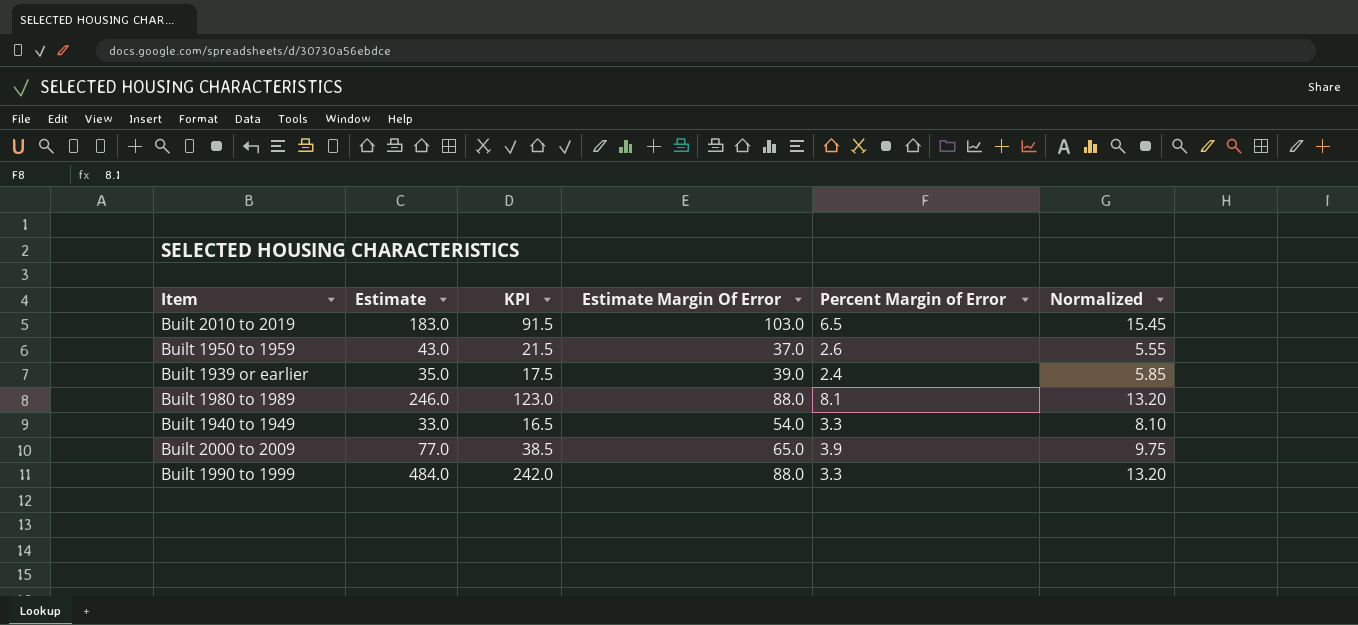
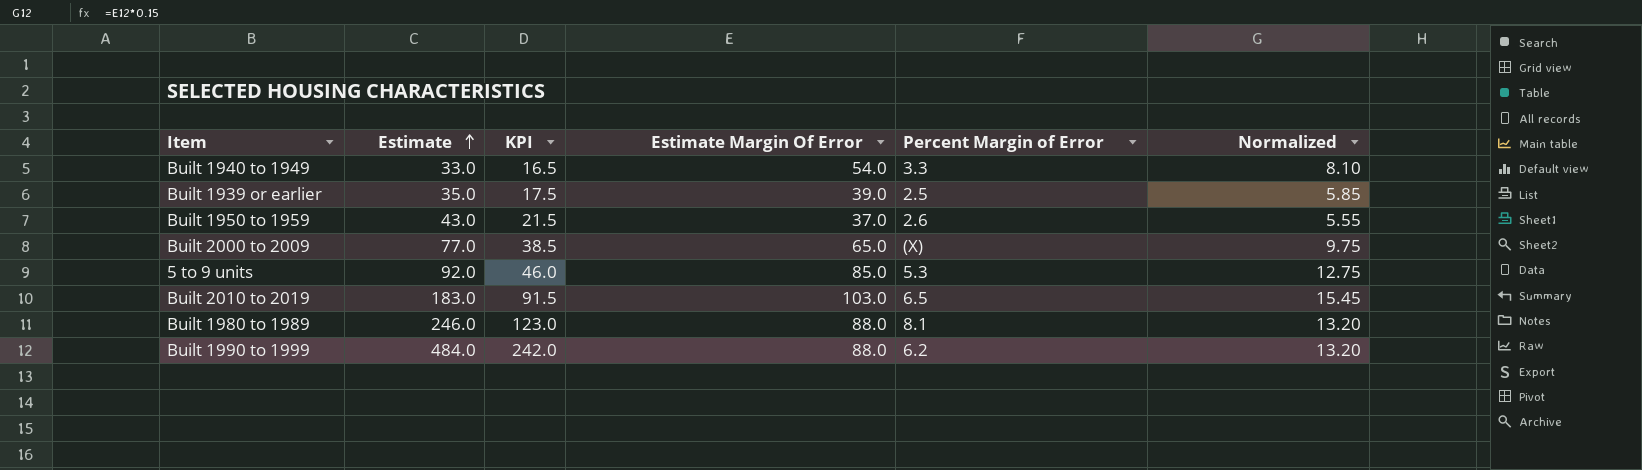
row order: none -> Estimate ascending
Built 1939 or earlier | Percent Margin of Error: 2.4 -> 2.5
Built 2000 to 2009 | Percent Margin of Error: 3.9 -> (X)
row 5 to 9 units: none -> 92.0 | 46.0 | 85.0 | 5.3 | 12.75
Built 1990 to 1999 | Percent Margin of Error: 3.3 -> 6.2

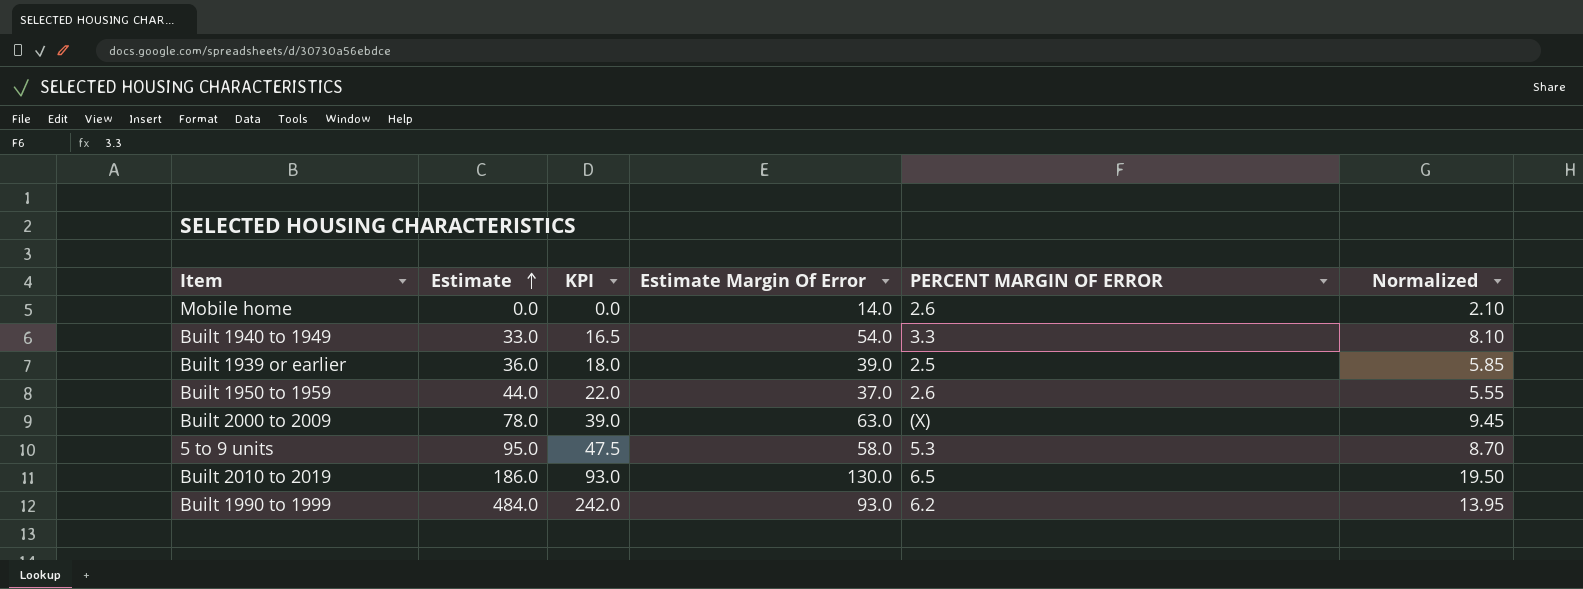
column name: Percent Margin of Error -> PERCENT MARGIN OF ERROR
row Built 1980 to 1989: 246.0 | 123.0 | 88.0 | 8.1 | 13.20 -> none
row Mobile home: none -> 0.0 | 0.0 | 14.0 | 2.6 | 2.10
Built 1939 or earlier | Estimate: 35.0 -> 36.0
Built 1939 or earlier | KPI: 17.5 -> 18.0
Built 1950 to 1959 | Estimate: 43.0 -> 44.0
Built 1950 to 1959 | KPI: 21.5 -> 22.0
Built 2000 to 2009 | Estimate: 77.0 -> 78.0
Built 2000 to 2009 | KPI: 38.5 -> 39.0
Built 2000 to 2009 | Estimate Margin Of Error: 65.0 -> 63.0
Built 2000 to 2009 | Normalized: 9.75 -> 9.45
5 to 9 units | Estimate: 92.0 -> 95.0
5 to 9 units | KPI: 46.0 -> 47.5
5 to 9 units | Estimate Margin Of Error: 85.0 -> 58.0
5 to 9 units | Normalized: 12.75 -> 8.70
Built 2010 to 2019 | Estimate: 183.0 -> 186.0
Built 2010 to 2019 | KPI: 91.5 -> 93.0
Built 2010 to 2019 | Estimate Margin Of Error: 103.0 -> 130.0
Built 2010 to 2019 | Normalized: 15.45 -> 19.50
Built 1990 to 1999 | Estimate Margin Of Error: 88.0 -> 93.0
Built 1990 to 1999 | Normalized: 13.20 -> 13.95

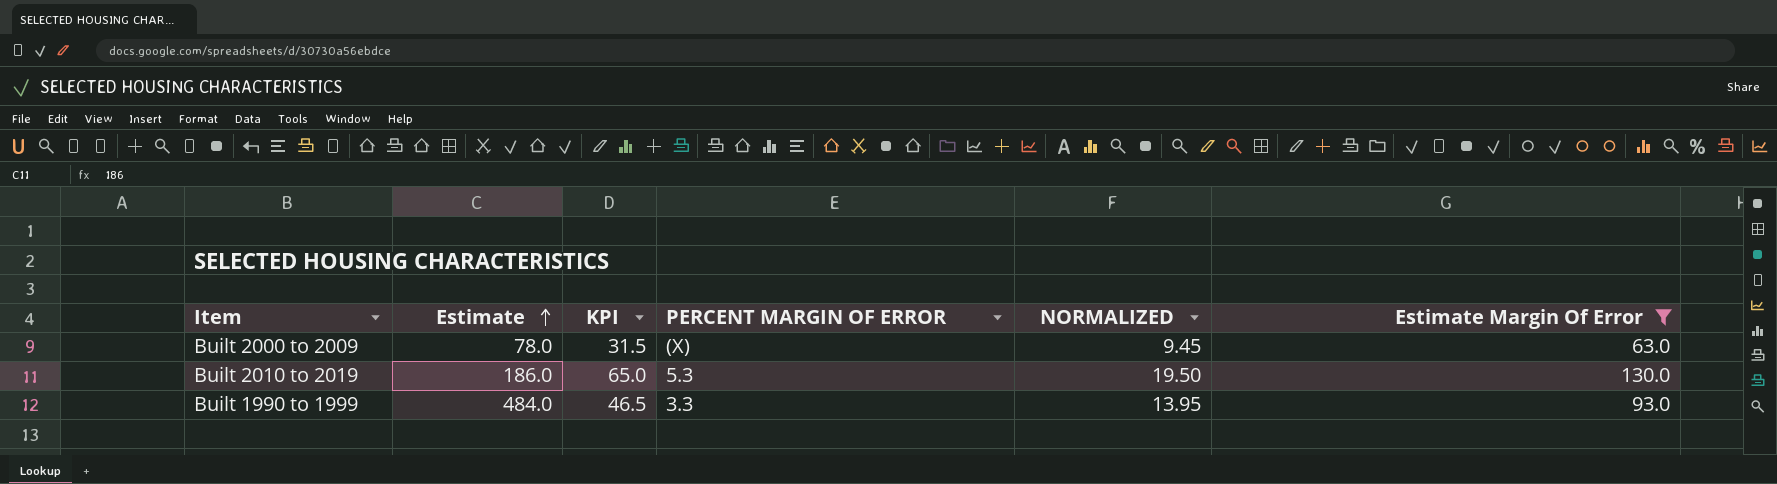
filter: none -> Estimate Margin Of Error >= 63.0
column KPI | formula: [Estimate] * 0.5 -> [Estimate Margin Of Error] * 0.5
column name: Normalized -> NORMALIZED
column Estimate Margin Of Error | position: 4 -> 6
Built 2010 to 2019 | PERCENT MARGIN OF ERROR: 6.5 -> 5.3
Built 1990 to 1999 | PERCENT MARGIN OF ERROR: 6.2 -> 3.3

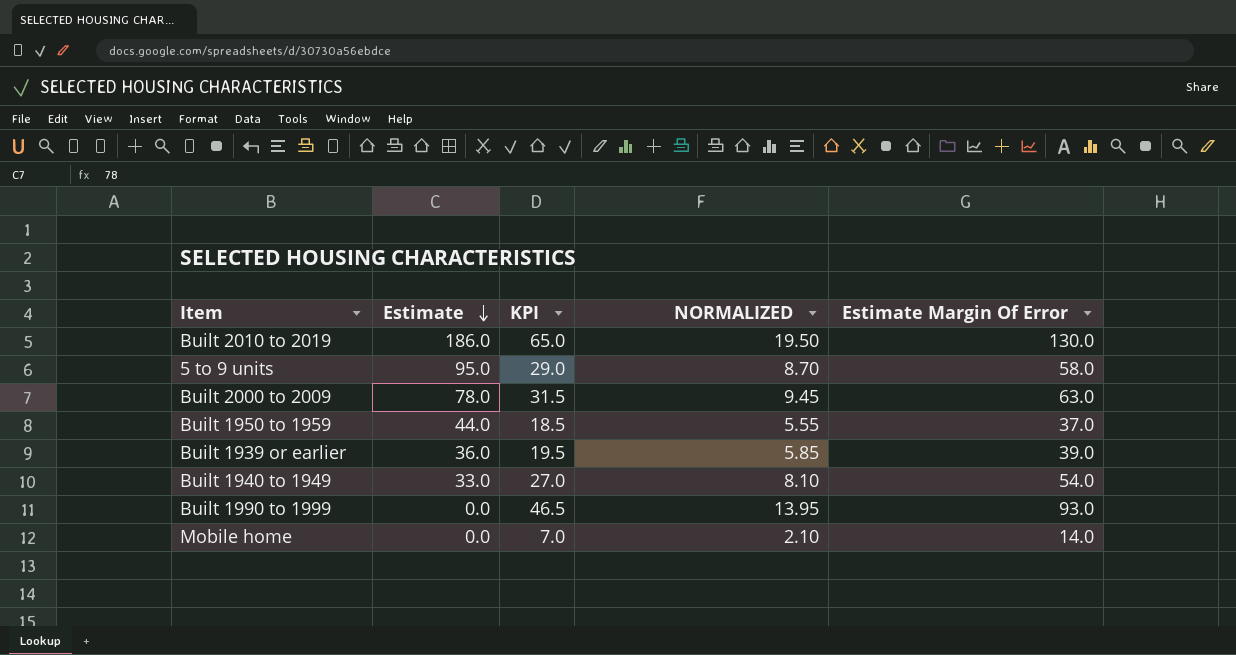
filter: Estimate Margin Of Error >= 63.0 -> none
row order: Estimate ascending -> Estimate descending
column PERCENT MARGIN OF ERROR | position: 4 -> none
Built 1990 to 1999 | Estimate: 484.0 -> 0.0

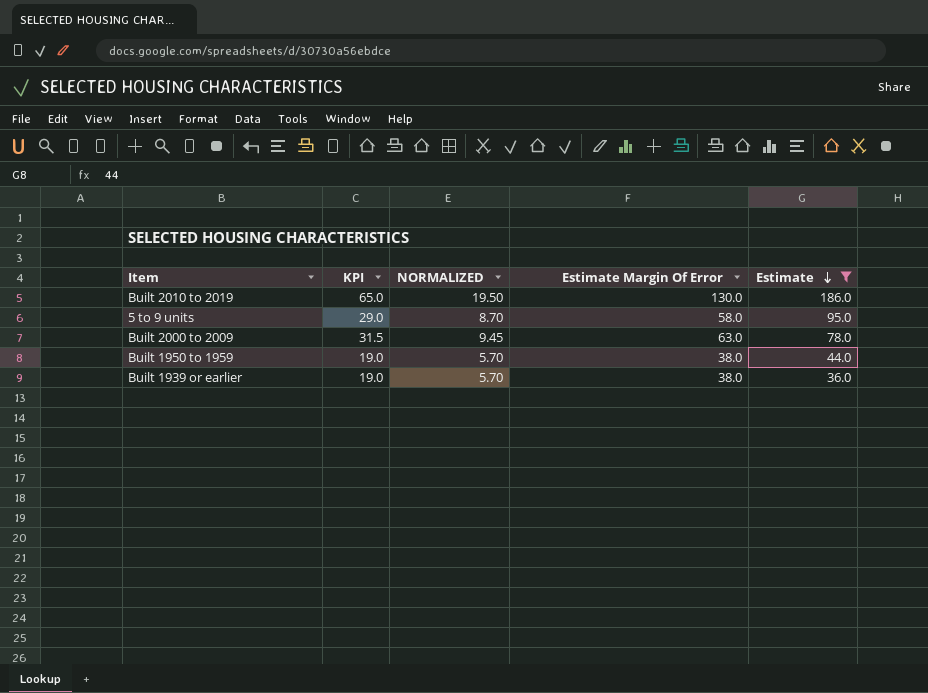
filter: none -> Estimate >= 36.0
column Estimate | position: 2 -> 5
Built 1950 to 1959 | KPI: 18.5 -> 19.0
Built 1950 to 1959 | NORMALIZED: 5.55 -> 5.70
Built 1950 to 1959 | Estimate Margin Of Error: 37.0 -> 38.0
Built 1939 or earlier | KPI: 19.5 -> 19.0
Built 1939 or earlier | NORMALIZED: 5.85 -> 5.70
Built 1939 or earlier | Estimate Margin Of Error: 39.0 -> 38.0

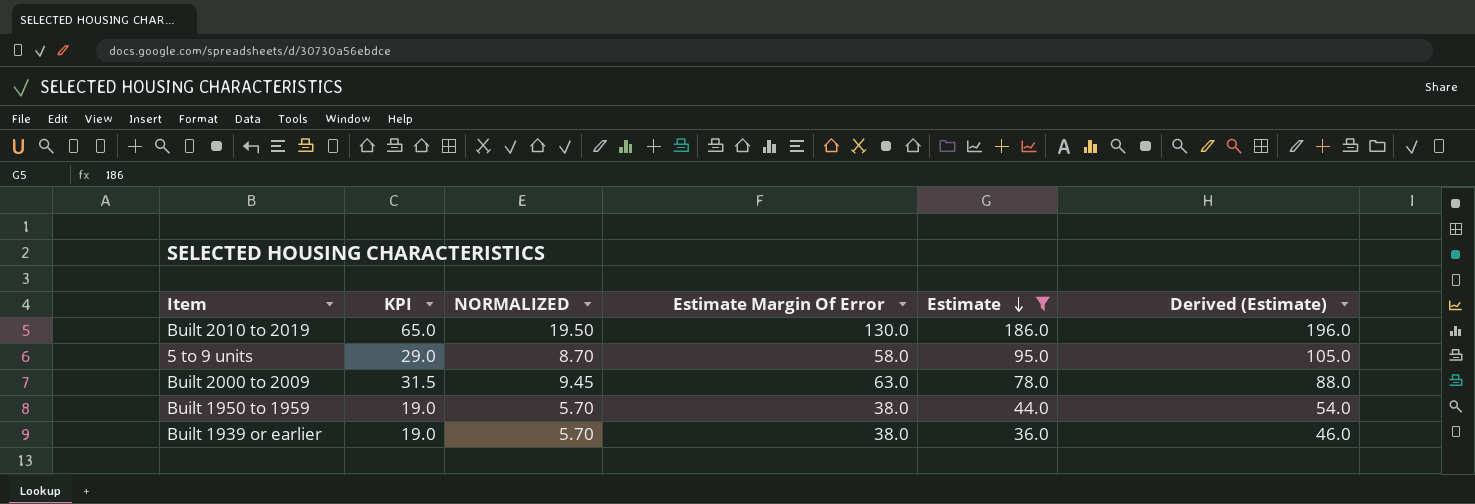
column Derived (Estimate) | formula: none -> [Estimate] + 10

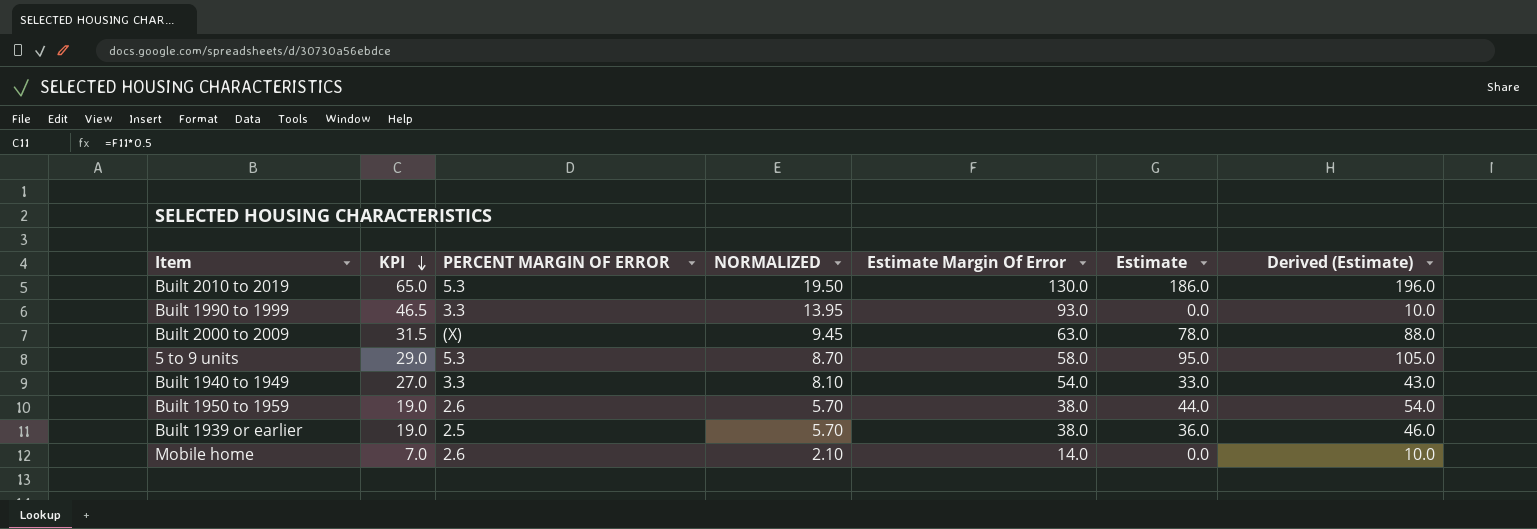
filter: Estimate >= 36.0 -> none
row order: Estimate descending -> KPI descending
column PERCENT MARGIN OF ERROR | position: none -> 3

